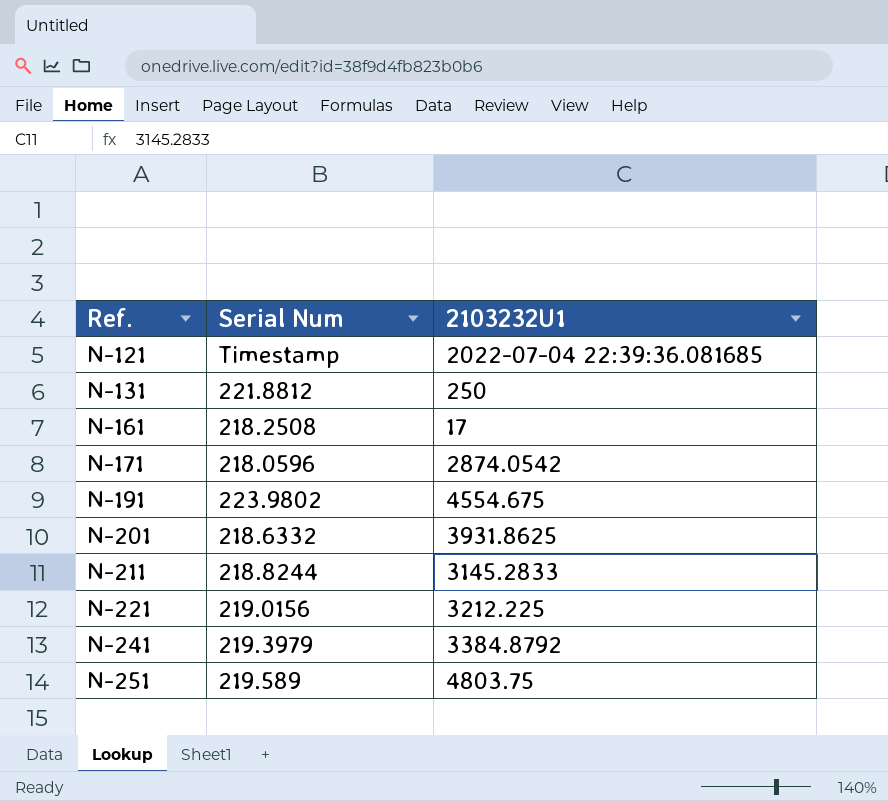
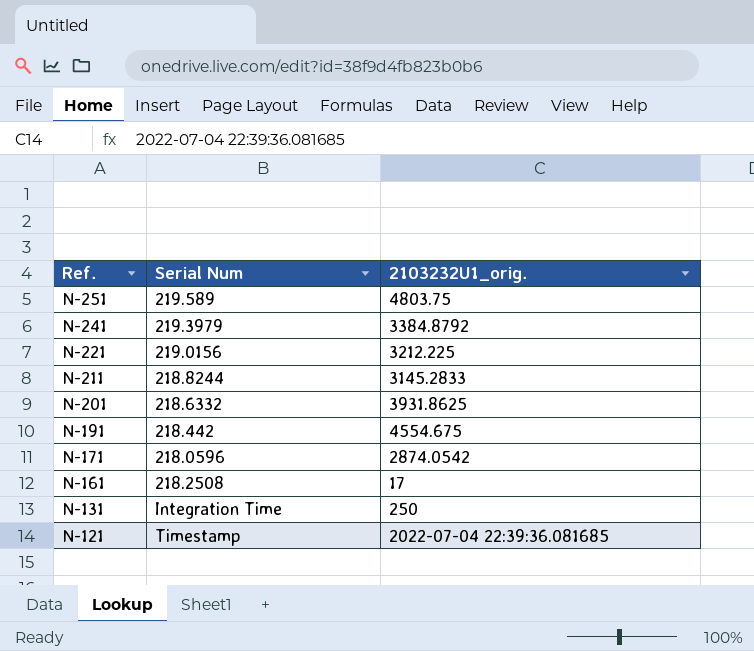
row order: Ref. ascending -> Ref. descending
column name: 2103232U1 -> 2103232U1_orig.
N-191 | Serial Num: 223.9802 -> 218.442
N-131 | Serial Num: 221.8812 -> Integration Time

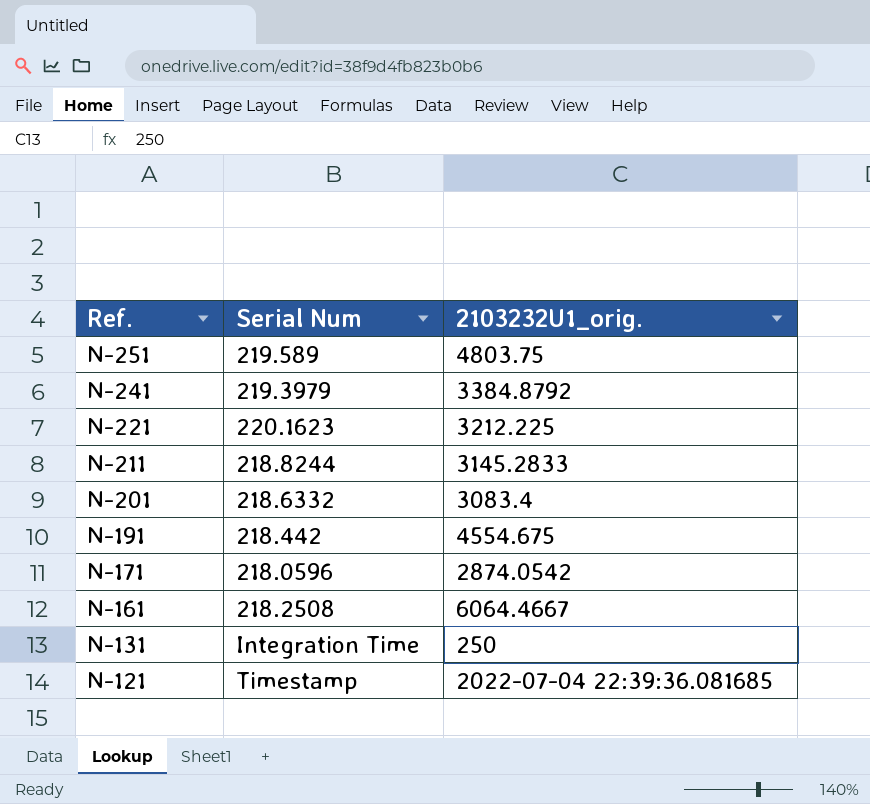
N-221 | Serial Num: 219.0156 -> 220.1623
N-201 | 2103232U1_orig.: 3931.8625 -> 3083.4
N-161 | 2103232U1_orig.: 17 -> 6064.4667

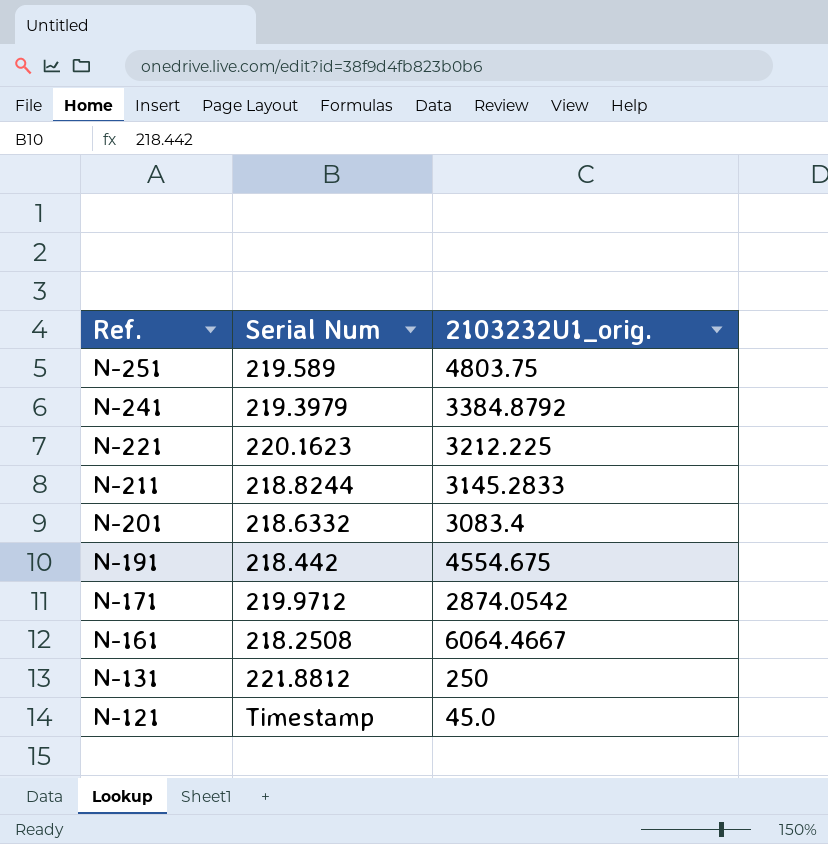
N-171 | Serial Num: 218.0596 -> 219.9712
N-131 | Serial Num: Integration Time -> 221.8812
N-121 | 2103232U1_orig.: 2022-07-04 22:39:36.081685 -> 45.0

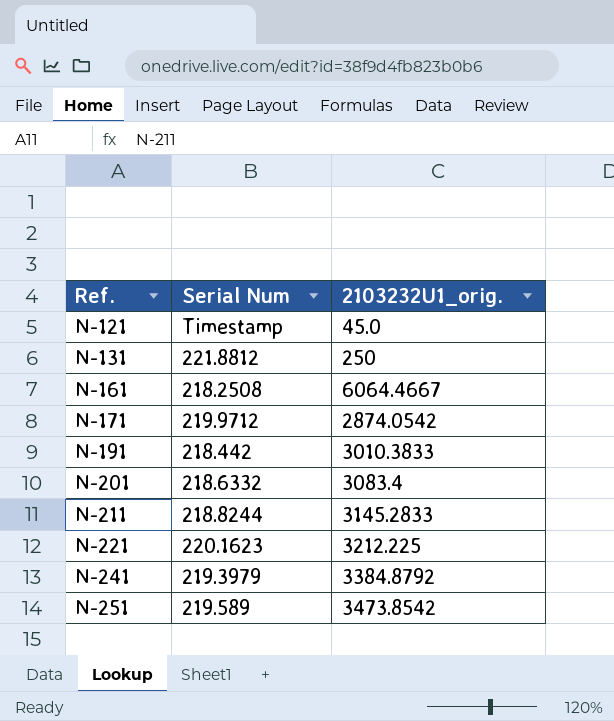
row order: Ref. descending -> Ref. ascending
N-191 | 2103232U1_orig.: 4554.675 -> 3010.3833
N-251 | 2103232U1_orig.: 4803.75 -> 3473.8542

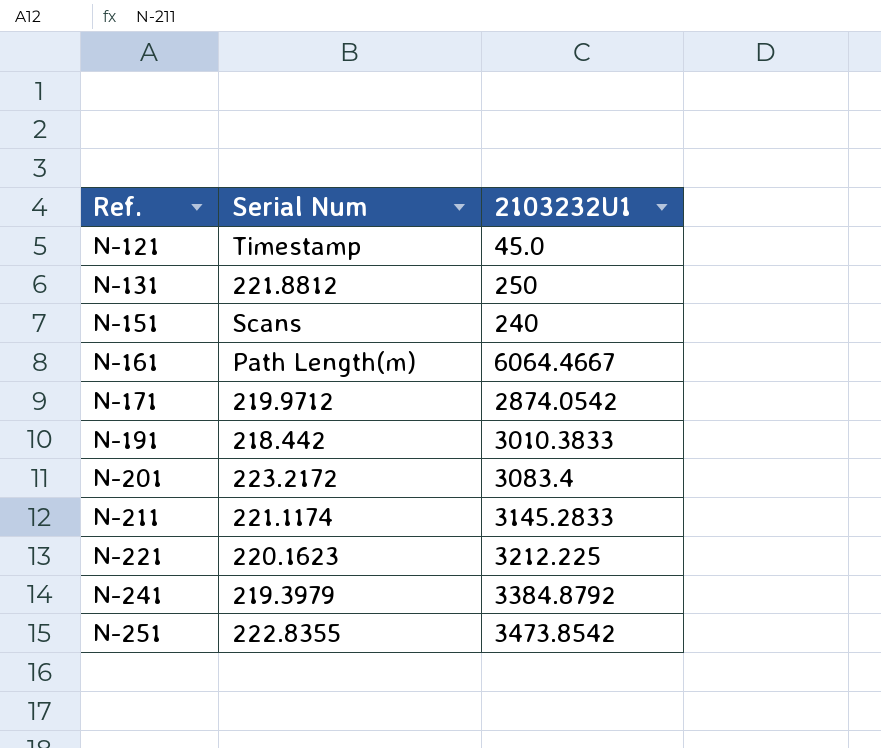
column name: 2103232U1_orig. -> 2103232U1
row N-151: none -> Scans | 240
N-161 | Serial Num: 218.2508 -> Path Length(m)
N-201 | Serial Num: 218.6332 -> 223.2172
N-211 | Serial Num: 218.8244 -> 221.1174
N-251 | Serial Num: 219.589 -> 222.8355

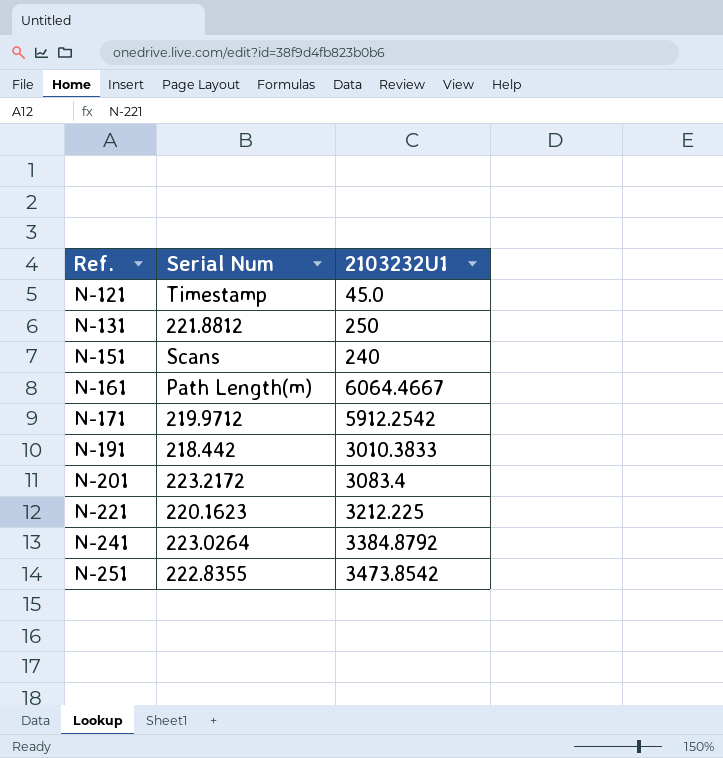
row N-211: 221.1174 | 3145.2833 -> none
N-171 | 2103232U1: 2874.0542 -> 5912.2542
N-241 | Serial Num: 219.3979 -> 223.0264

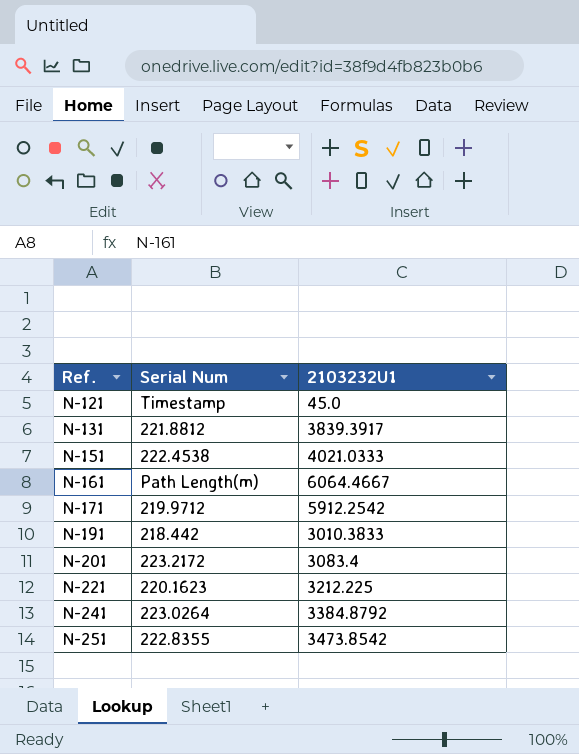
N-131 | 2103232U1: 250 -> 3839.3917
N-151 | Serial Num: Scans -> 222.4538
N-151 | 2103232U1: 240 -> 4021.0333

